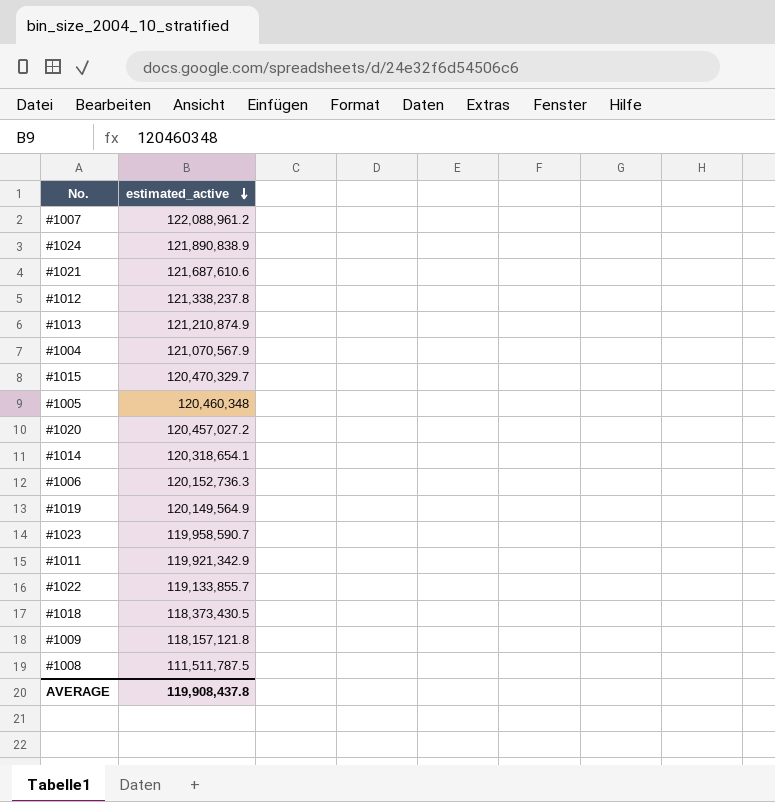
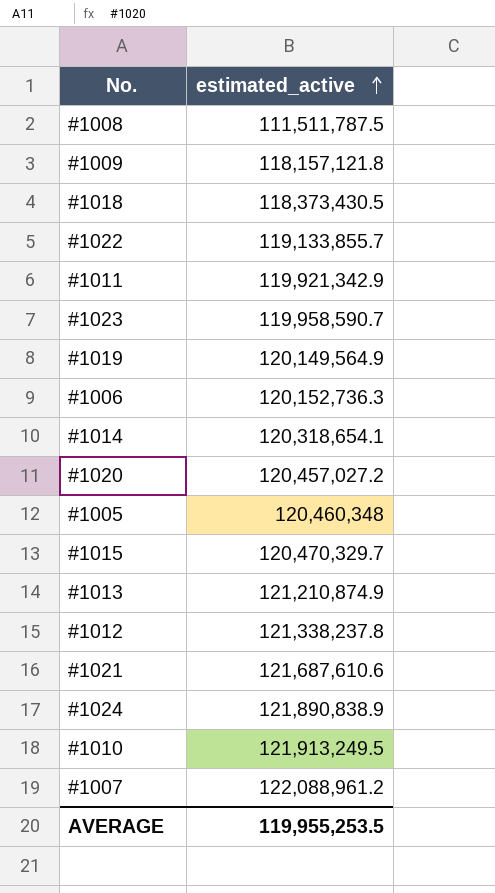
row order: estimated_active descending -> estimated_active ascending
row #1004: 121,070,567.9 -> none
row #1010: none -> 121,913,249.5
AVERAGE | estimated_active: 119,908,437.8 -> 119,955,253.5

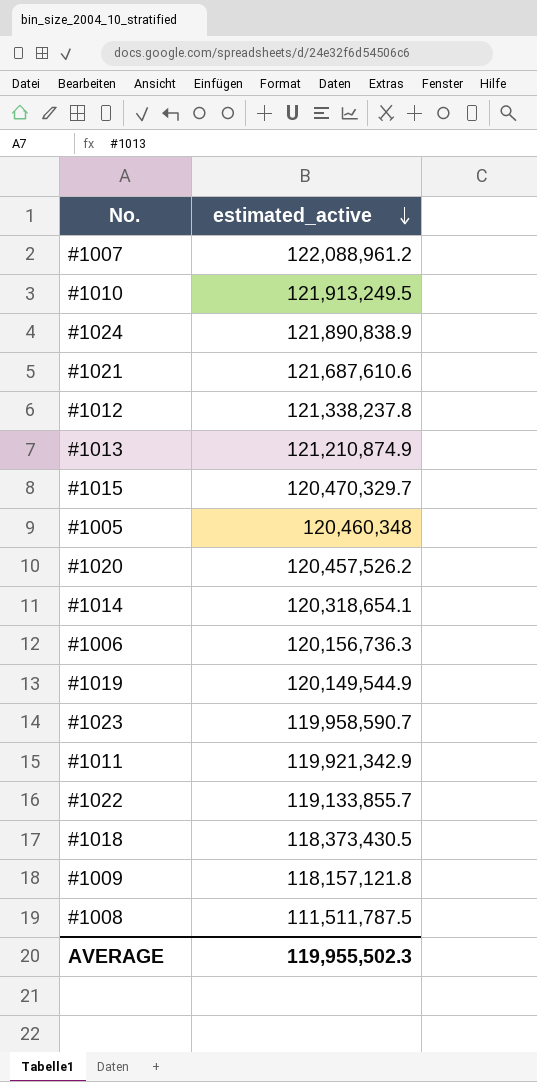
row order: estimated_active ascending -> estimated_active descending
#1020 | estimated_active: 120,457,027.2 -> 120,457,526.2
#1006 | estimated_active: 120,152,736.3 -> 120,156,736.3
#1019 | estimated_active: 120,149,564.9 -> 120,149,544.9
AVERAGE | estimated_active: 119,955,253.5 -> 119,955,502.3

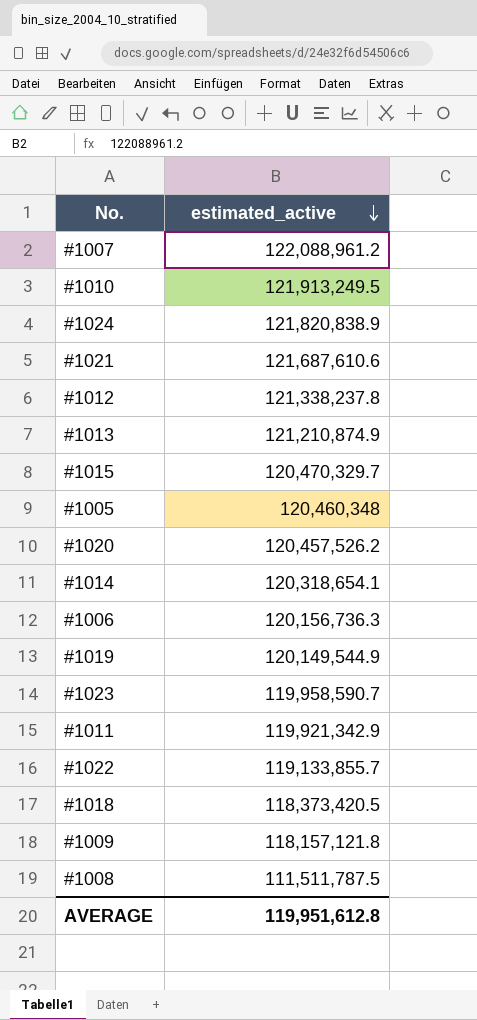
#1024 | estimated_active: 121,890,838.9 -> 121,820,838.9
#1018 | estimated_active: 118,373,430.5 -> 118,373,420.5
AVERAGE | estimated_active: 119,955,502.3 -> 119,951,612.8

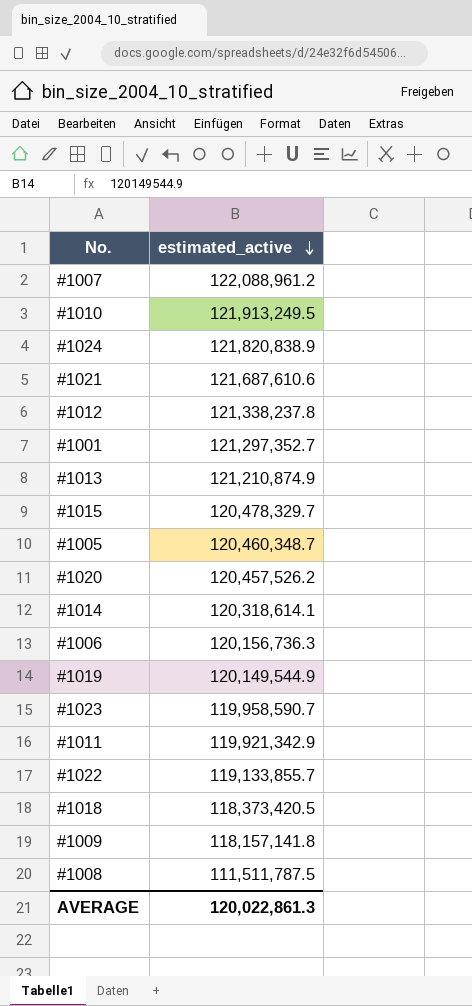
row #1001: none -> 121,297,352.7
#1015 | estimated_active: 120,470,329.7 -> 120,478,329.7
#1005 | estimated_active: 120,460,348 -> 120,460,348.7
#1014 | estimated_active: 120,318,654.1 -> 120,318,614.1
#1009 | estimated_active: 118,157,121.8 -> 118,157,141.8
AVERAGE | estimated_active: 119,951,612.8 -> 120,022,861.3

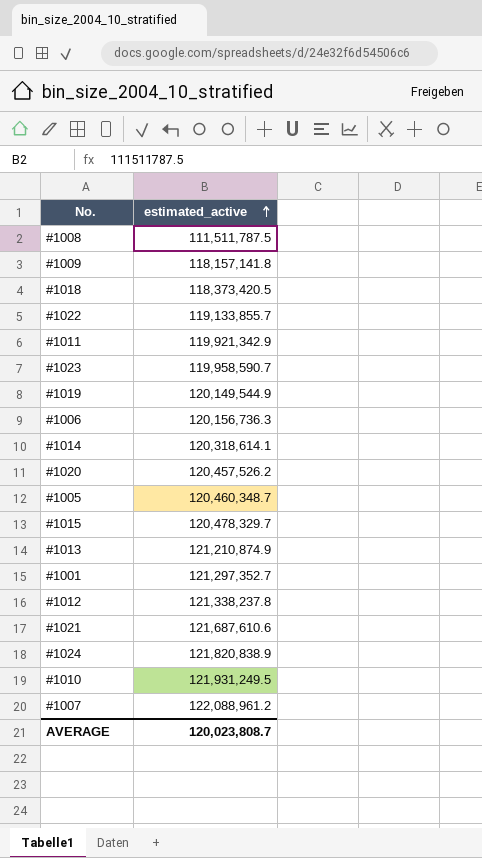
row order: estimated_active descending -> estimated_active ascending
#1010 | estimated_active: 121,913,249.5 -> 121,931,249.5
AVERAGE | estimated_active: 120,022,861.3 -> 120,023,808.7

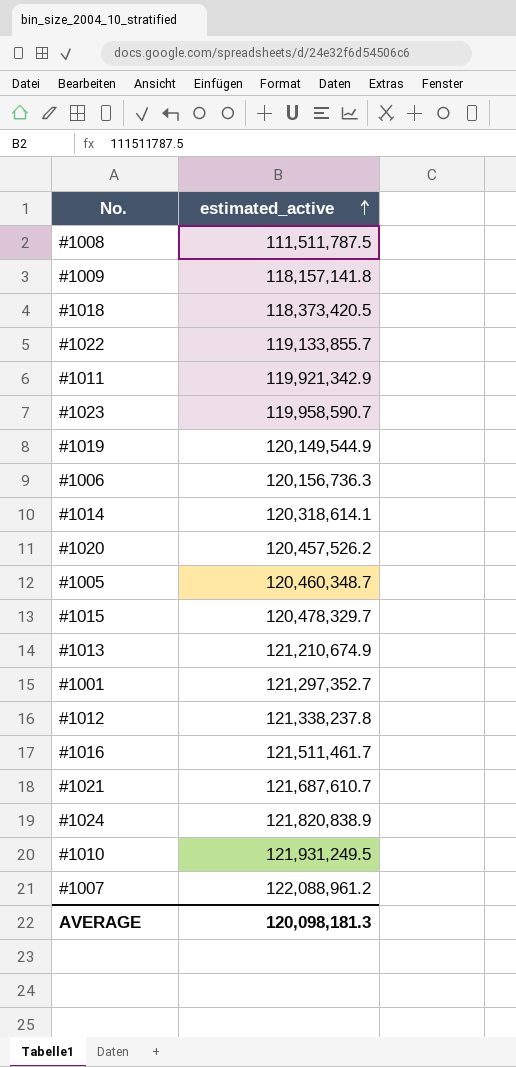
#1013 | estimated_active: 121,210,874.9 -> 121,210,674.9
row #1016: none -> 121,511,461.7
#1021 | estimated_active: 121,687,610.6 -> 121,687,610.7
AVERAGE | estimated_active: 120,023,808.7 -> 120,098,181.3

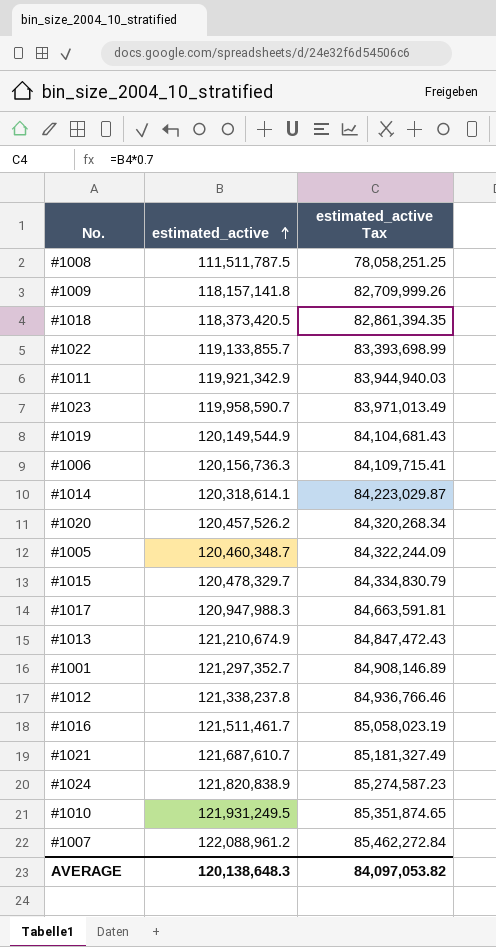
column estimated_active Tax | formula: none -> [estimated_active] * 0.7
row #1017: none -> 120,947,988.3 | 84,663,591.81
AVERAGE | estimated_active: 120,098,181.3 -> 120,138,648.3

